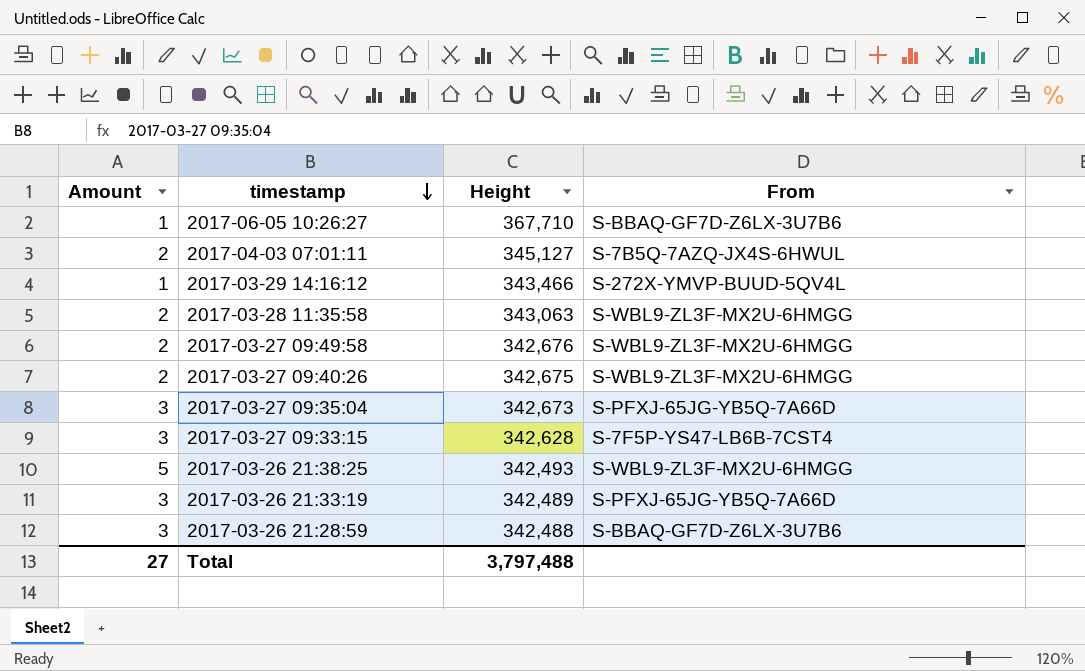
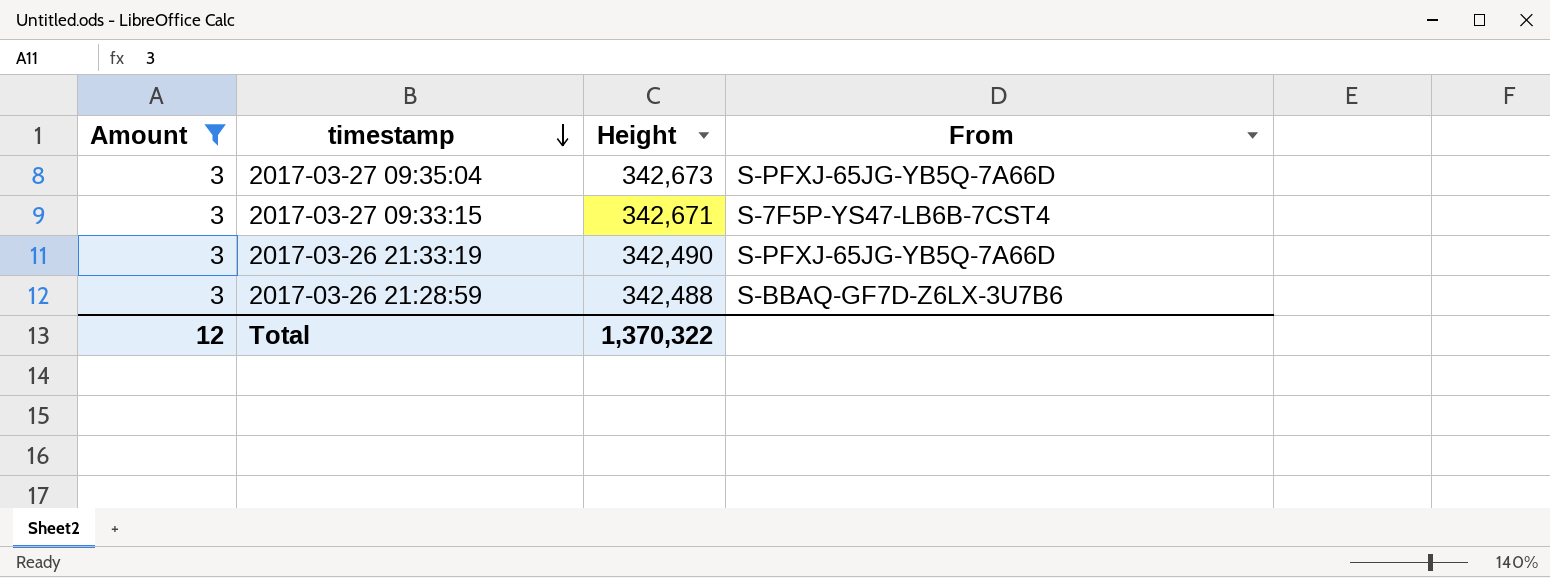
filter: none -> Amount = 3
2017-03-27 09:33:15 | Height: 342,628 -> 342,671
2017-03-26 21:33:19 | Height: 342,489 -> 342,490
Total | Amount: 27 -> 12
Total | Height: 3,797,488 -> 1,370,322

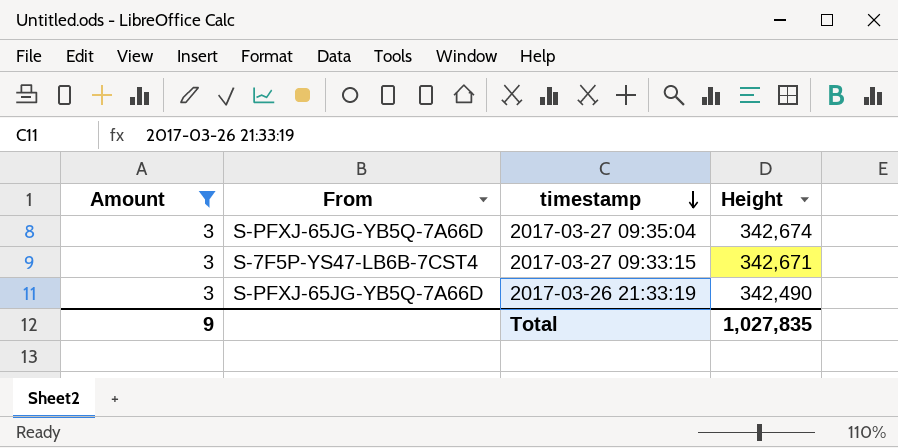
column From | position: 4 -> 2
row 2017-03-26 21:28:59: 3 | 342,488 | S-BBAQ-GF7D-Z6LX-3U7B6 -> none
2017-03-27 09:35:04 | Height: 342,673 -> 342,674
Total | Amount: 12 -> 9
Total | Height: 1,370,322 -> 1,027,835

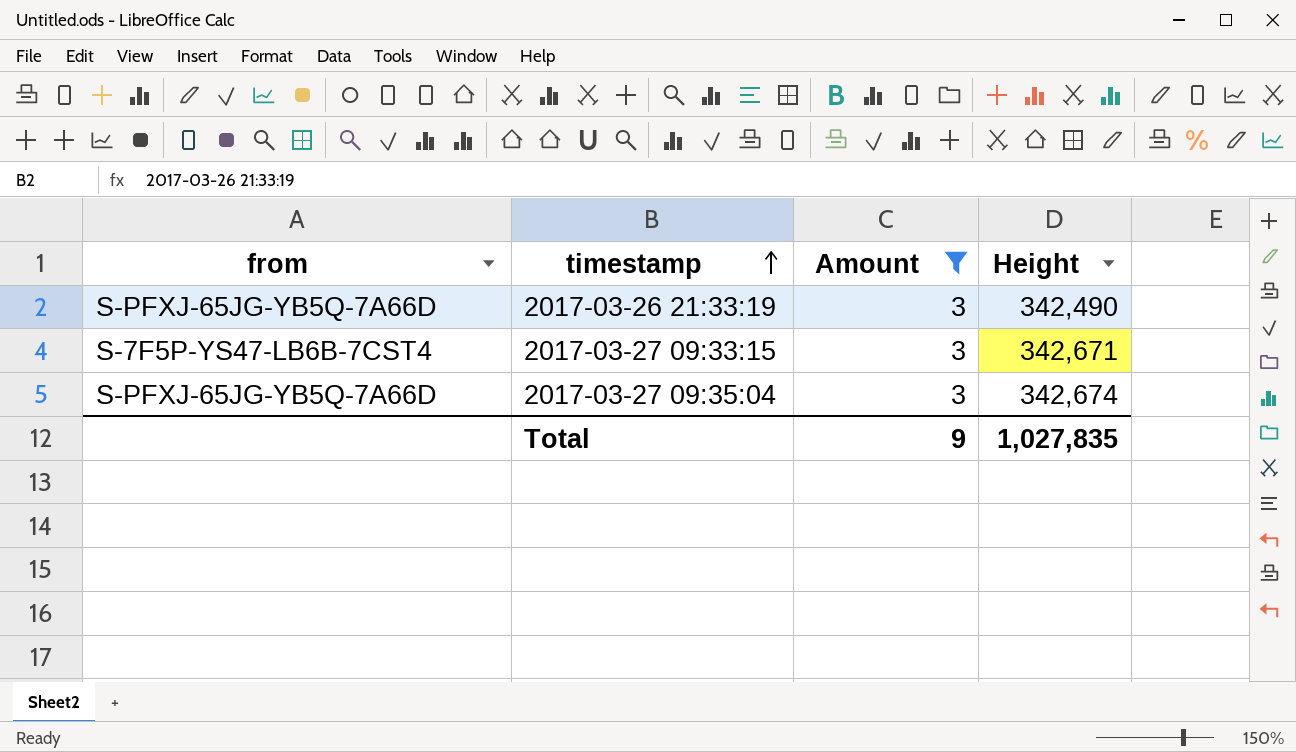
row order: timestamp descending -> timestamp ascending
column name: From -> from
column Amount | position: 1 -> 3

